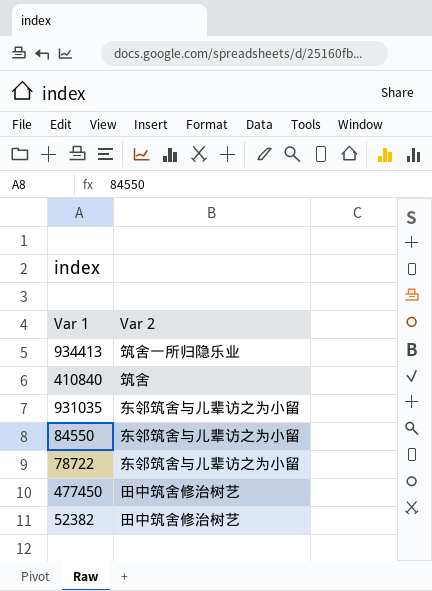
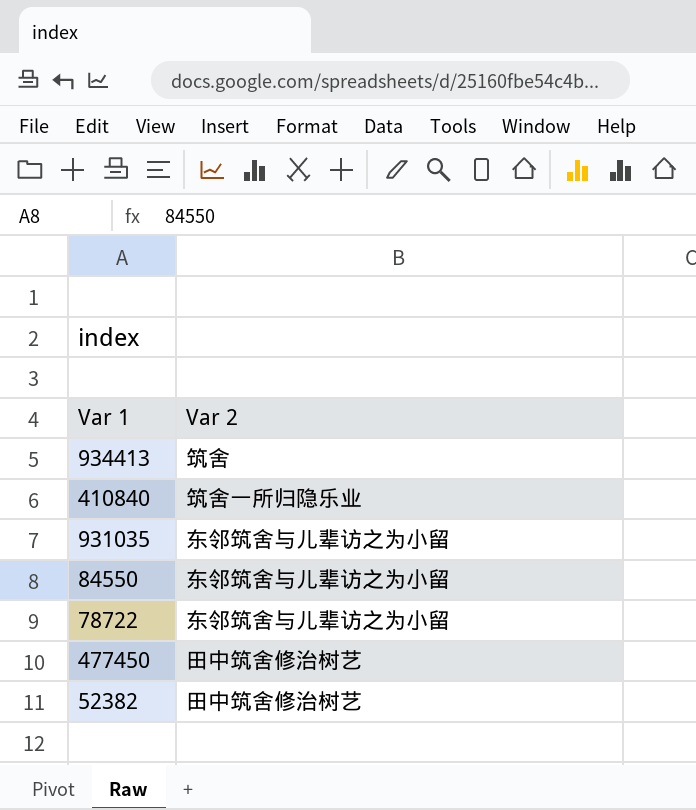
934413 | Var 2: 筑舍一所归隐乐业 -> 筑舍
410840 | Var 2: 筑舍 -> 筑舍一所归隐乐业

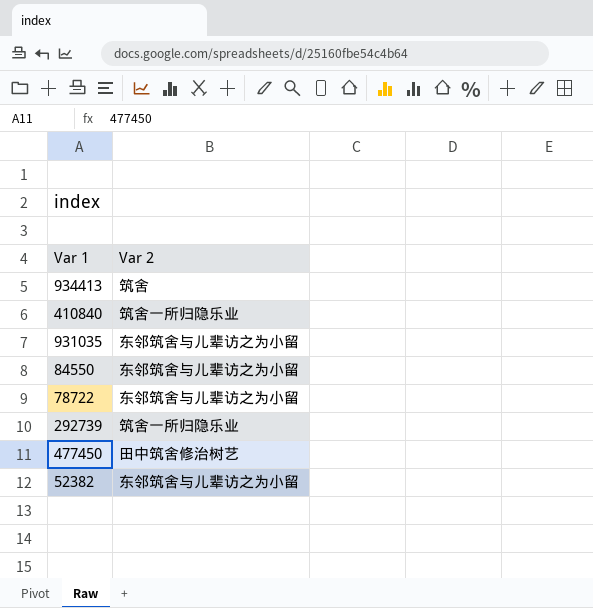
row 292739: none -> 筑舍一所归隐乐业
52382 | Var 2: 田中筑舍修治树艺 -> 东邻筑舍与儿辈访之为小留

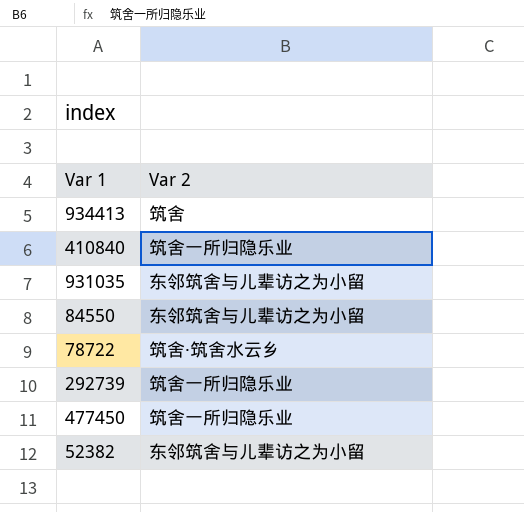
78722 | Var 2: 东邻筑舍与儿辈访之为小留 -> 筑舍·筑舍水云乡
477450 | Var 2: 田中筑舍修治树艺 -> 筑舍一所归隐乐业

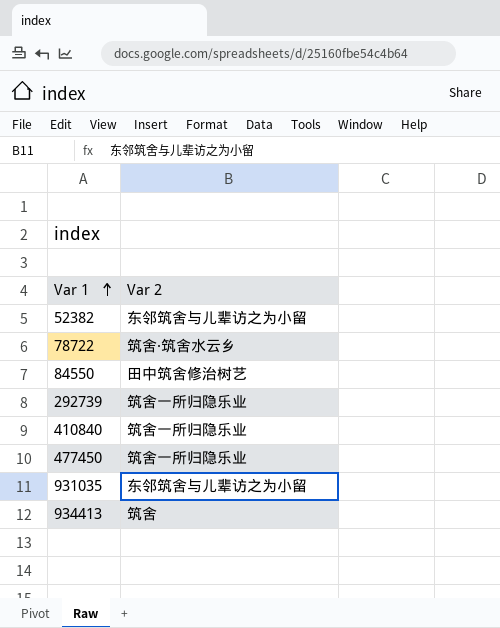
row order: none -> Var 1 ascending
84550 | Var 2: 东邻筑舍与儿辈访之为小留 -> 田中筑舍修治树艺

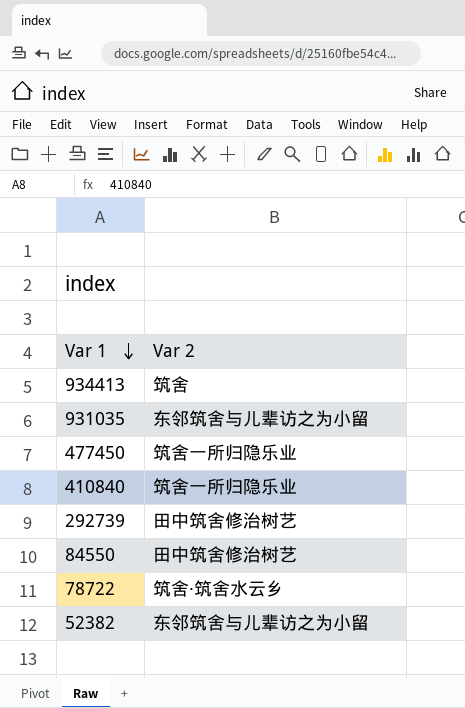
row order: Var 1 ascending -> Var 1 descending
292739 | Var 2: 筑舍一所归隐乐业 -> 田中筑舍修治树艺

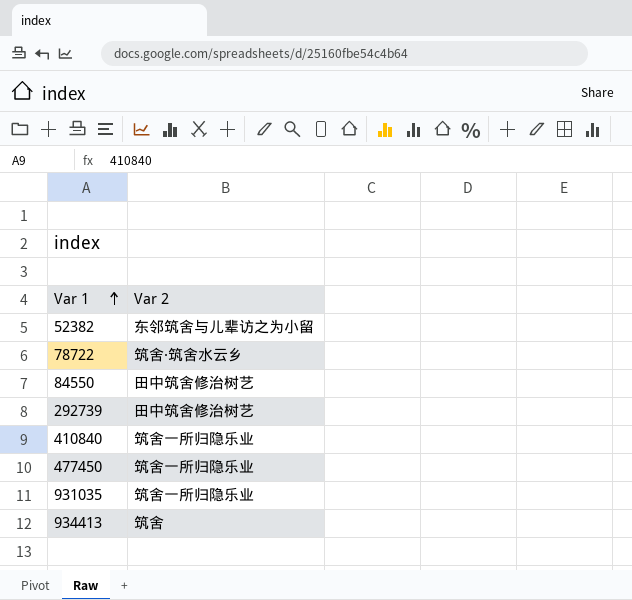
row order: Var 1 descending -> Var 1 ascending
931035 | Var 2: 东邻筑舍与儿辈访之为小留 -> 筑舍一所归隐乐业

